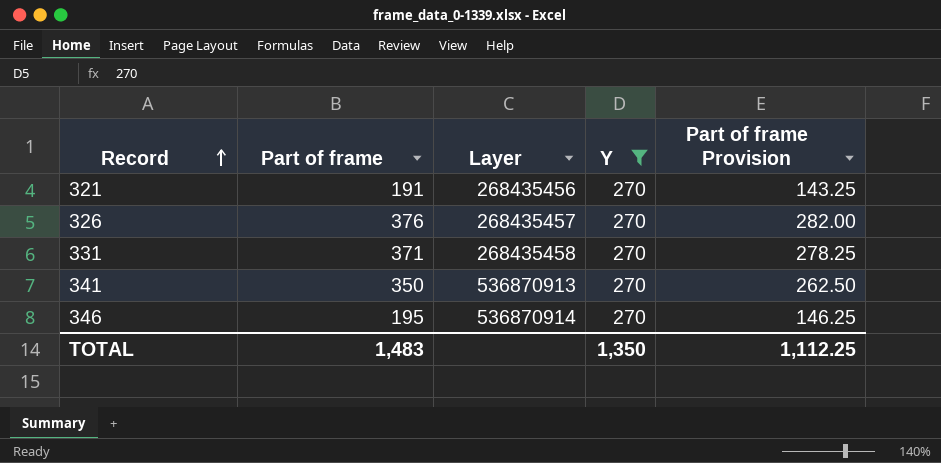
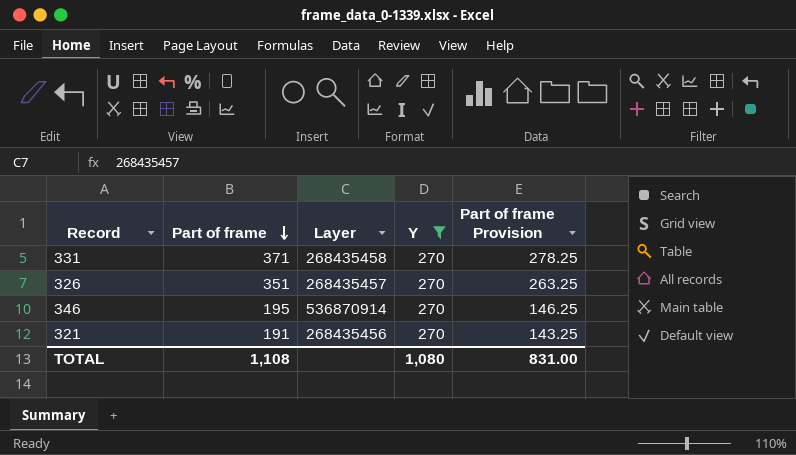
row order: Record ascending -> Part of frame descending
row 341: 350 | 536870913 | 270 | 262.50 -> none
326 | Part of frame: 376 -> 351
326 | Part of frame Provision: 282.00 -> 263.25
TOTAL | Part of frame: 1,483 -> 1,108
TOTAL | Y: 1,350 -> 1,080
TOTAL | Part of frame Provision: 1,112.25 -> 831.00

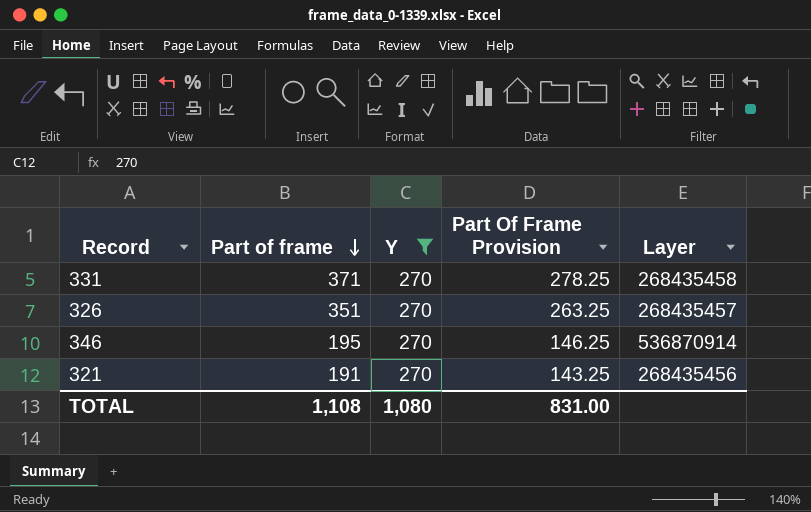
column name: Part of frame Provision -> Part Of Frame Provision
column Layer | position: 3 -> 5

